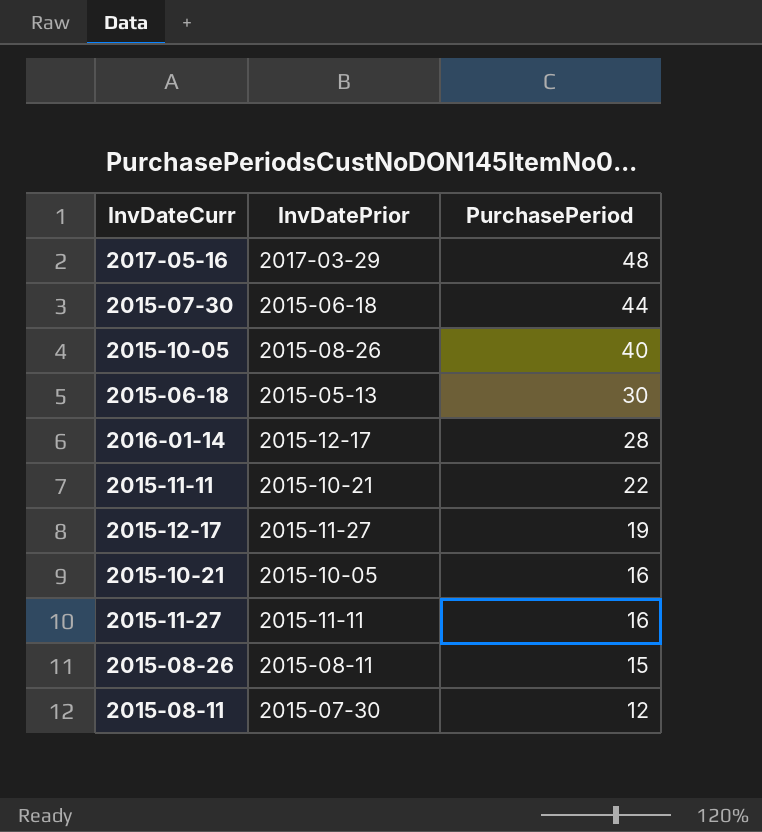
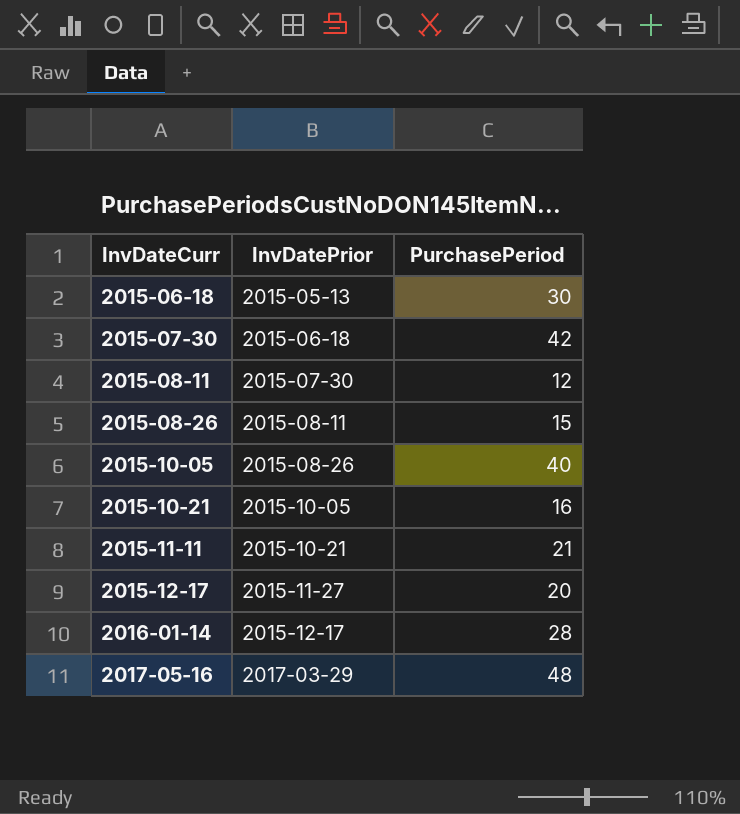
row order: PurchasePeriod descending -> InvDateCurr ascending
row 2015-11-27: 2015-11-11 | 16 -> none
2015-07-30 | PurchasePeriod: 44 -> 42
2015-11-11 | PurchasePeriod: 22 -> 21
2015-12-17 | PurchasePeriod: 19 -> 20

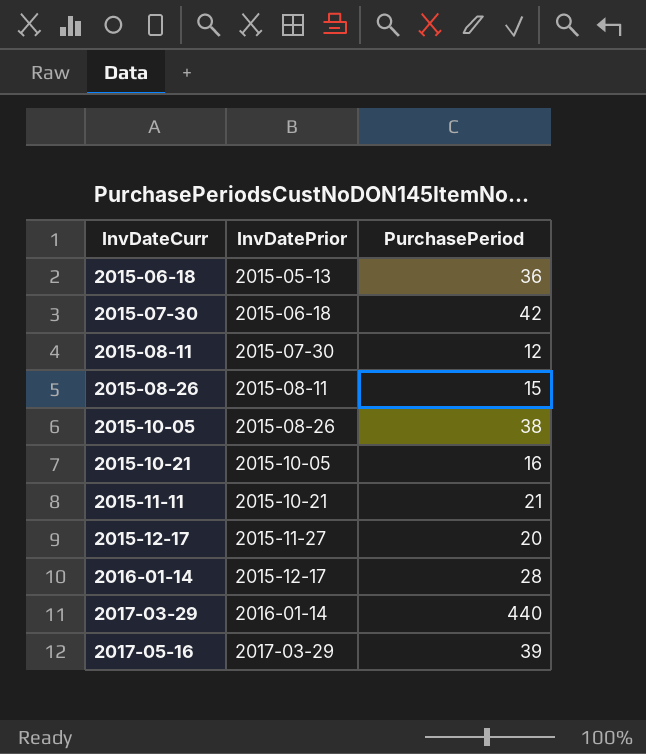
2015-06-18 | PurchasePeriod: 30 -> 36
2015-10-05 | PurchasePeriod: 40 -> 38
row 2017-03-29: none -> 2016-01-14 | 440
2017-05-16 | PurchasePeriod: 48 -> 39

